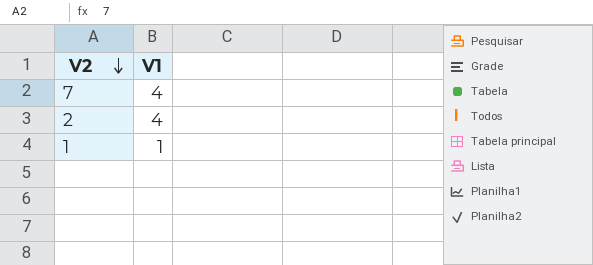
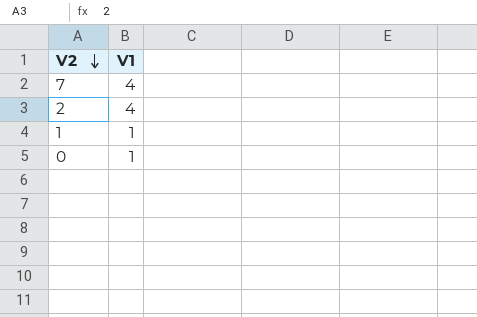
row 0: none -> 1

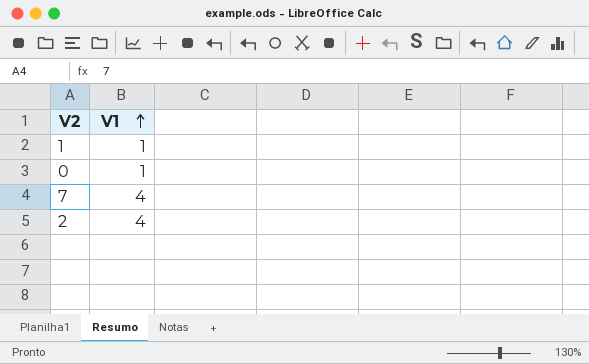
row order: V2 descending -> V1 ascending

